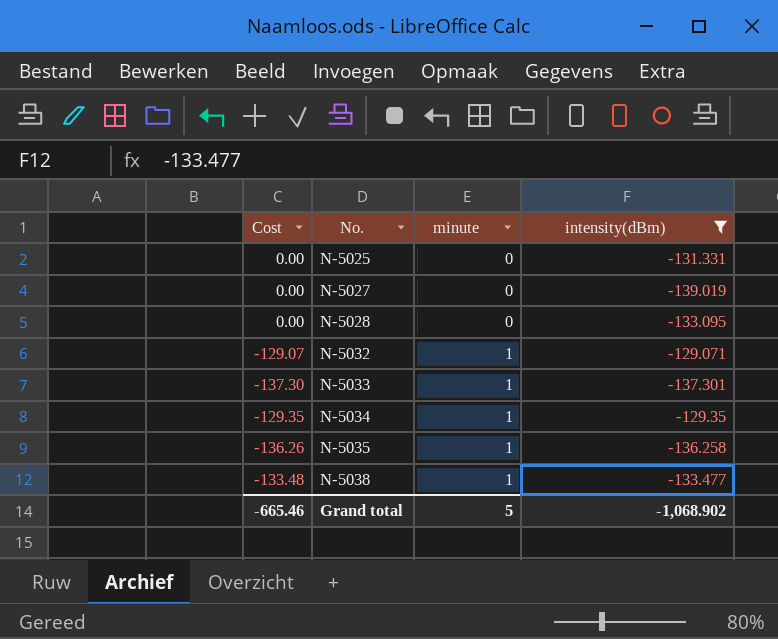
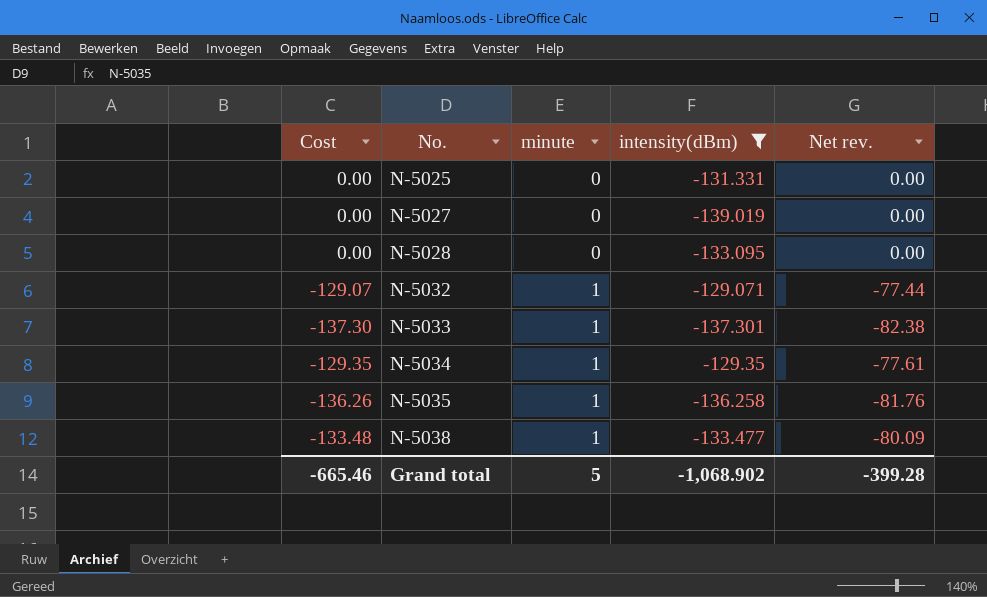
column Net rev. | formula: none -> [Cost] * 0.6

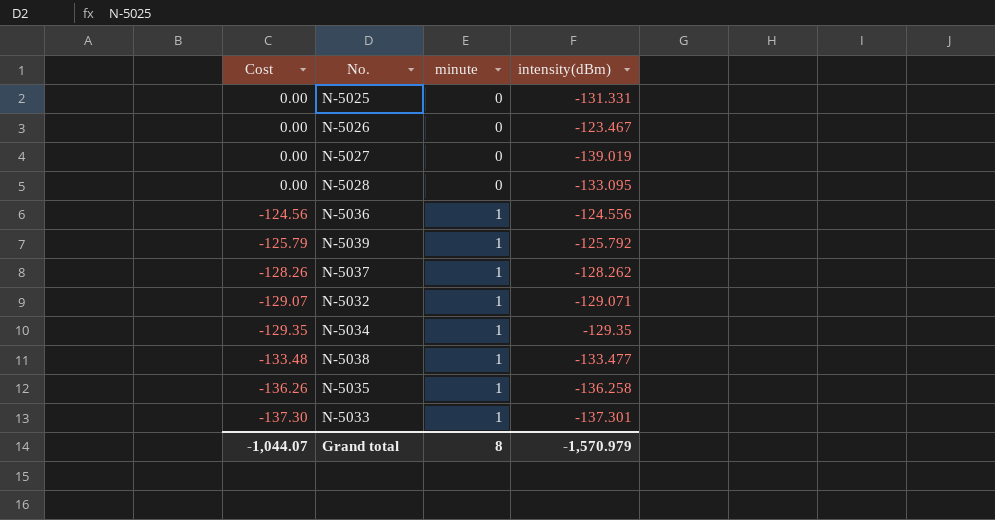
filter: intensity(dBm) <= -129.071 -> none
row order: No. ascending -> Cost descending
column Net rev. | formula: [Cost] * 0.6 -> none
Grand total | Cost: -665.46 -> -1,044.07
Grand total | minute: 5 -> 8
Grand total | intensity(dBm): -1,068.902 -> -1,570.979

